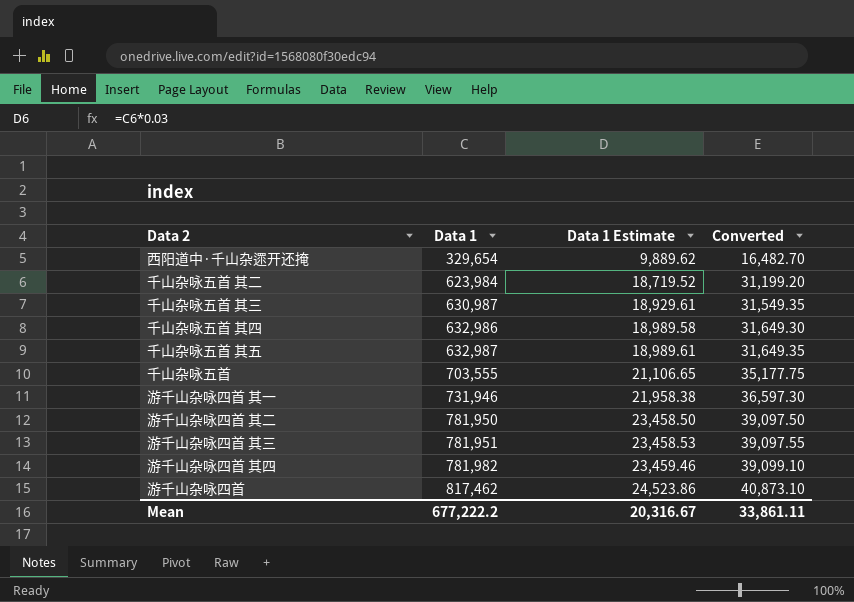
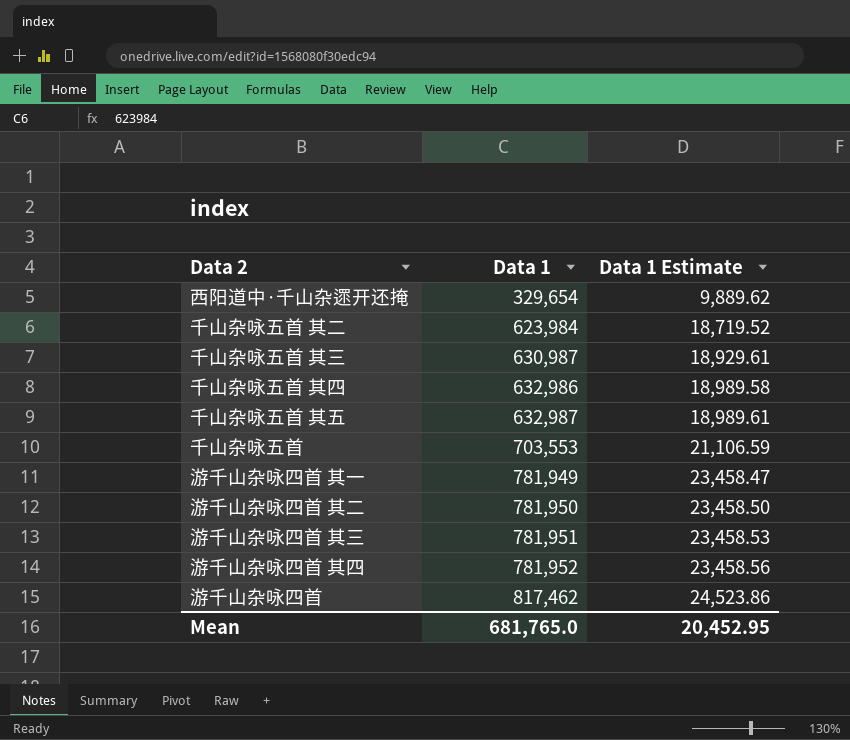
column Converted | formula: [Data 1] * 0.05 -> none
千山杂咏五首 | Data 1: 703,555 -> 703,553
千山杂咏五首 | Data 1 Estimate: 21,106.65 -> 21,106.59
游千山杂咏四首 其一 | Data 1: 731,946 -> 781,949
游千山杂咏四首 其一 | Data 1 Estimate: 21,958.38 -> 23,458.47
游千山杂咏四首 其四 | Data 1: 781,982 -> 781,952
游千山杂咏四首 其四 | Data 1 Estimate: 23,459.46 -> 23,458.56
Mean | Data 1: 677,222.2 -> 681,765.0
Mean | Data 1 Estimate: 20,316.67 -> 20,452.95

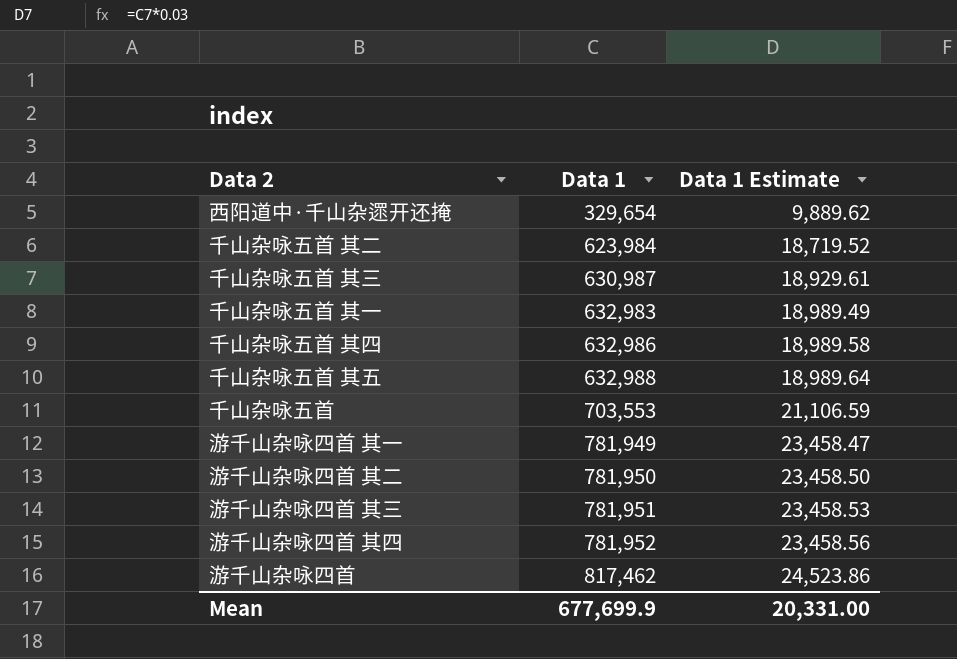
row 千山杂咏五首 其一: none -> 632,983 | 18,989.49
千山杂咏五首 其五 | Data 1: 632,987 -> 632,988
千山杂咏五首 其五 | Data 1 Estimate: 18,989.61 -> 18,989.64
Mean | Data 1: 681,765.0 -> 677,699.9
Mean | Data 1 Estimate: 20,452.95 -> 20,331.00

